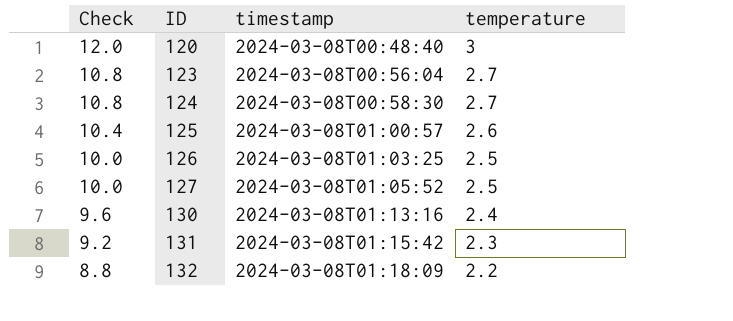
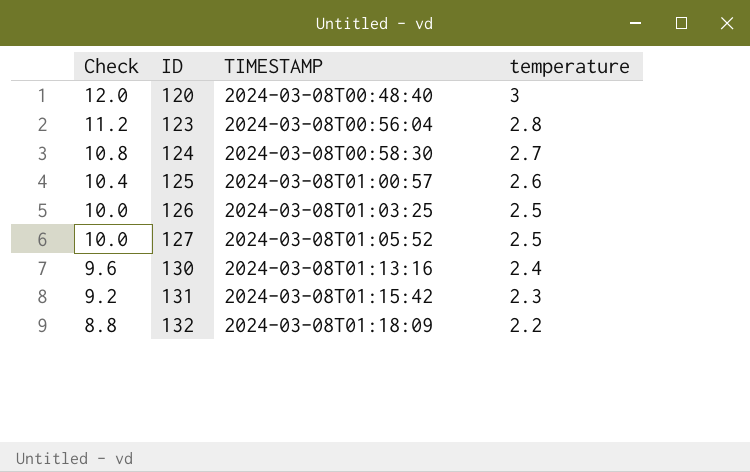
column name: timestamp -> TIMESTAMP
123 | Check: 10.8 -> 11.2
123 | temperature: 2.7 -> 2.8

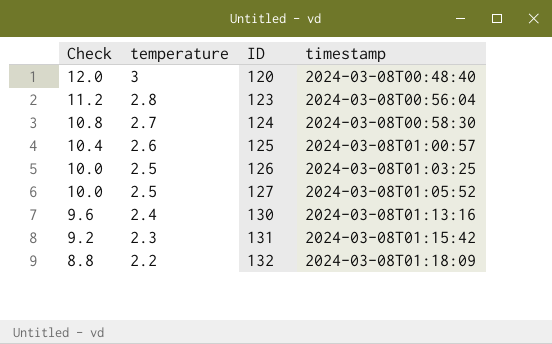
column temperature | position: 4 -> 2
column name: TIMESTAMP -> timestamp

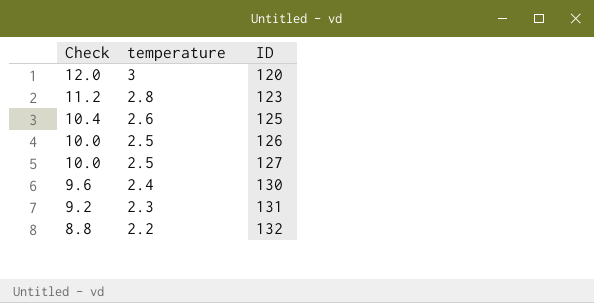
column timestamp | position: 4 -> none
row 124: 10.8 | 2.7 | 2024-03-08T00:58:30 -> none

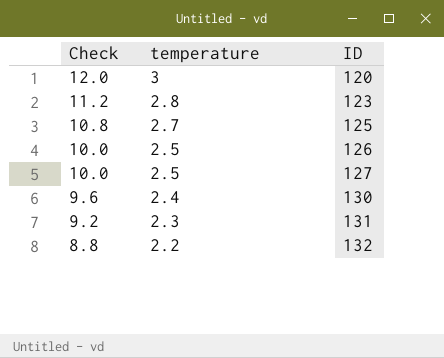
125 | Check: 10.4 -> 10.8
125 | temperature: 2.6 -> 2.7

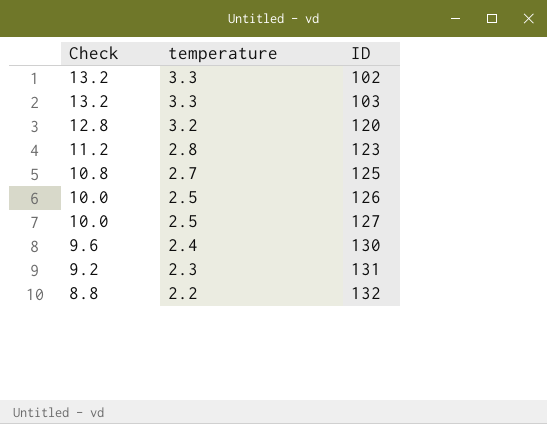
row 102: none -> 13.2 | 3.3
row 103: none -> 13.2 | 3.3
120 | Check: 12.0 -> 12.8
120 | temperature: 3 -> 3.2

